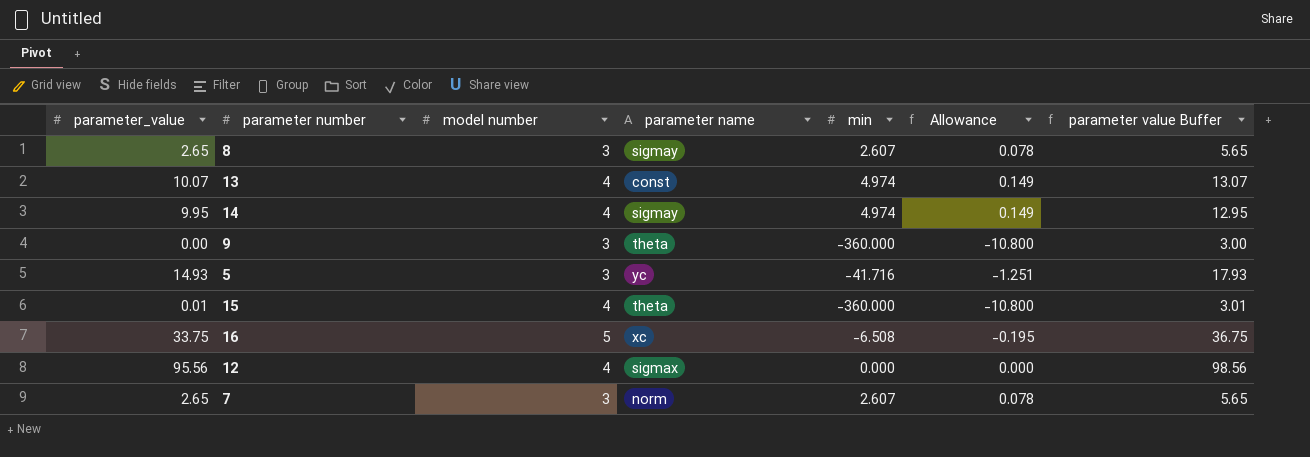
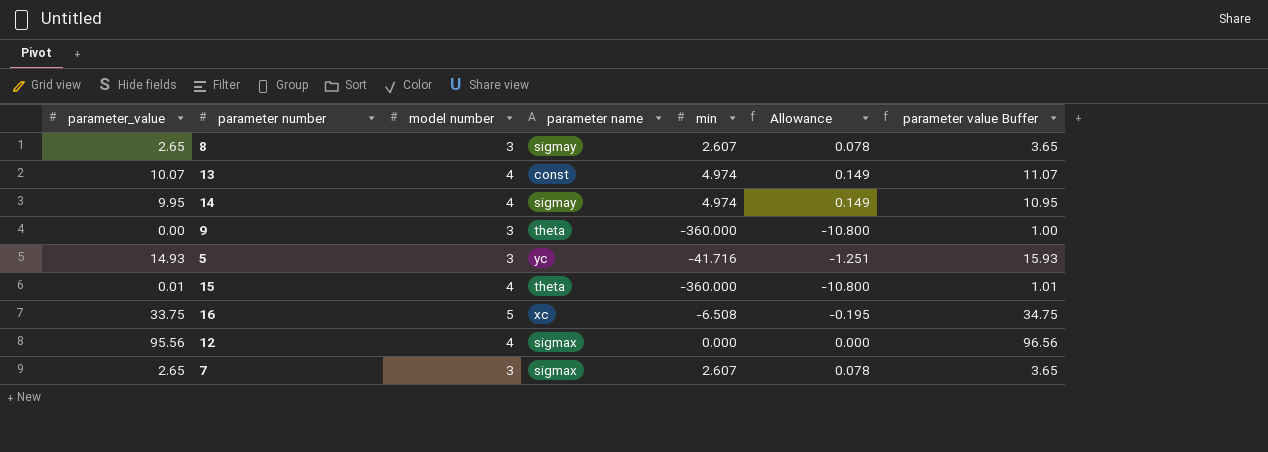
column parameter value Buffer | formula: [parameter_value] + 3 -> [parameter_value] + 1
7 | parameter name: norm -> sigmax

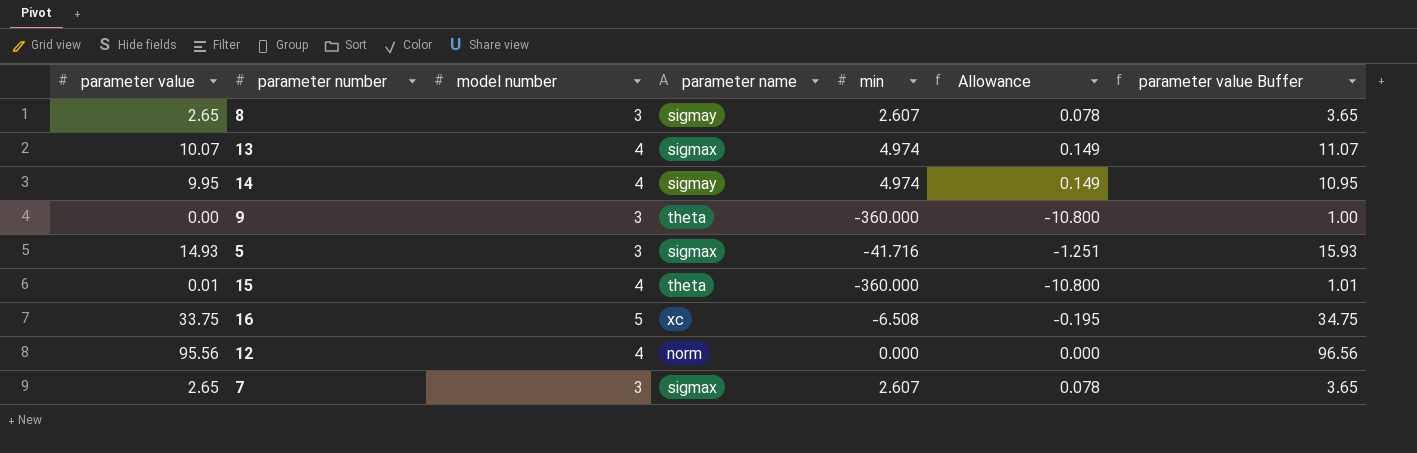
column name: parameter_value -> parameter value
13 | parameter name: const -> sigmax
5 | parameter name: yc -> sigmax
12 | parameter name: sigmax -> norm

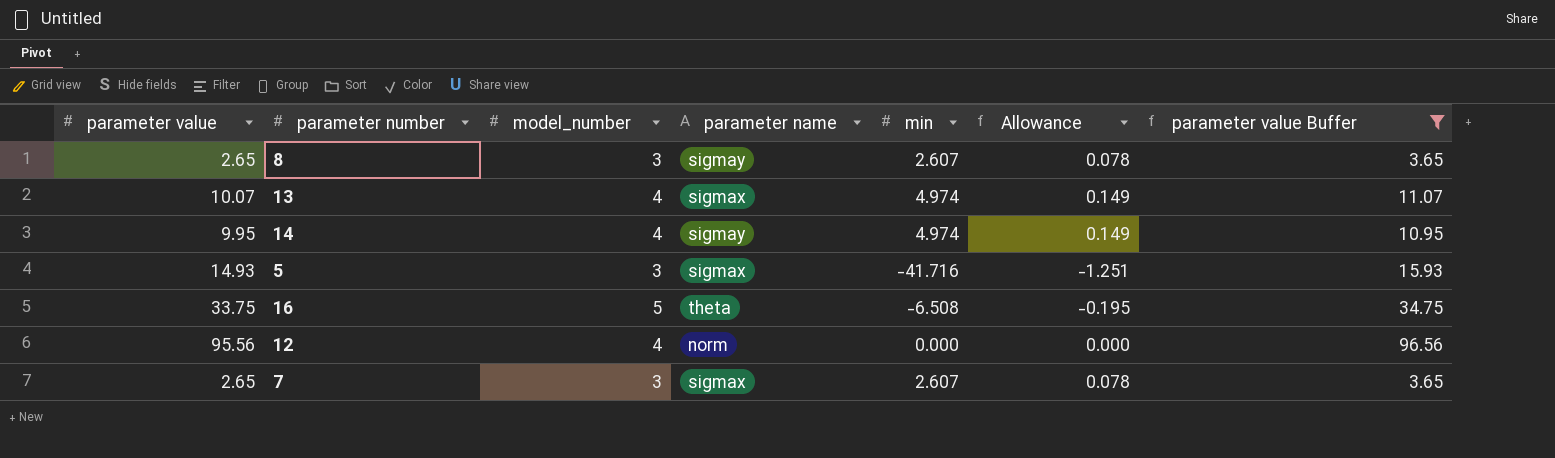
filter: none -> parameter value Buffer >= 3.65
column name: model number -> model_number
16 | parameter name: xc -> theta

